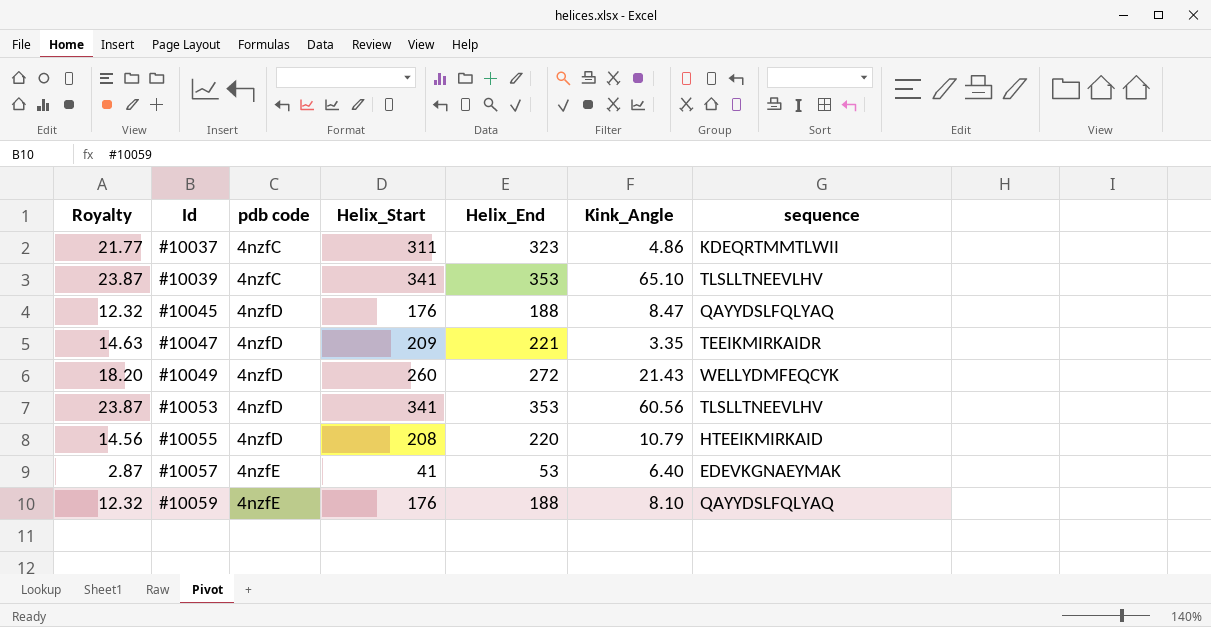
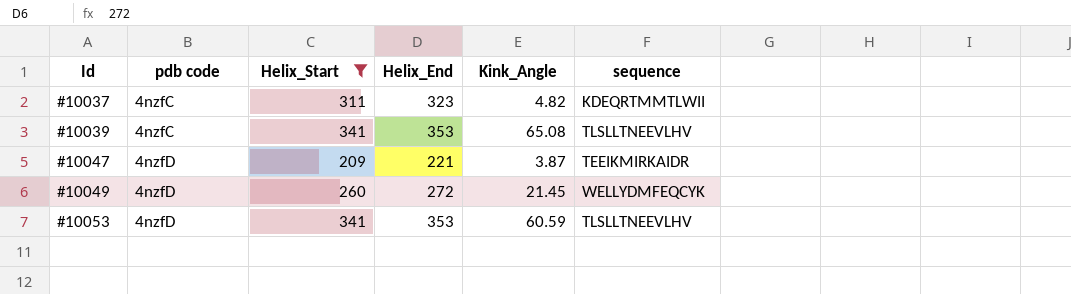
filter: none -> Helix_Start >= 209
column Royalty | formula: [Helix_Start] * 0.07 -> none
#10037 | Kink_Angle: 4.86 -> 4.82
#10039 | Kink_Angle: 65.10 -> 65.08
#10047 | Kink_Angle: 3.35 -> 3.87
#10049 | Kink_Angle: 21.43 -> 21.45
#10053 | Kink_Angle: 60.56 -> 60.59

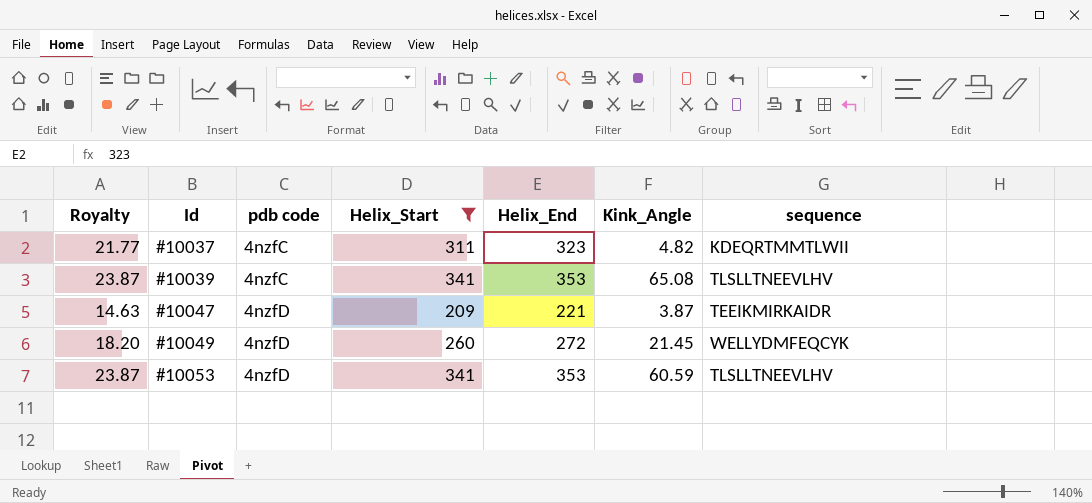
column Royalty | formula: none -> [Helix_Start] * 0.07

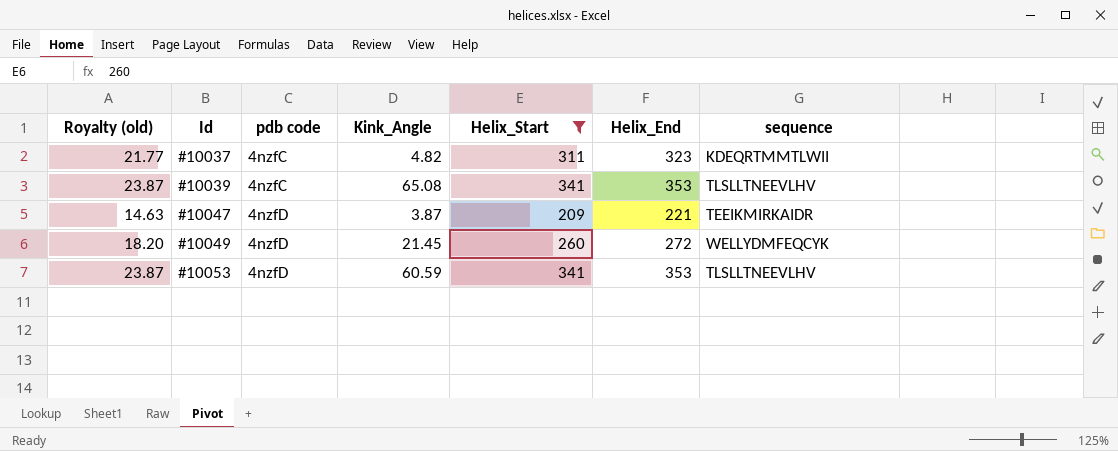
column name: Royalty -> Royalty (old)
column Kink_Angle | position: 6 -> 4

